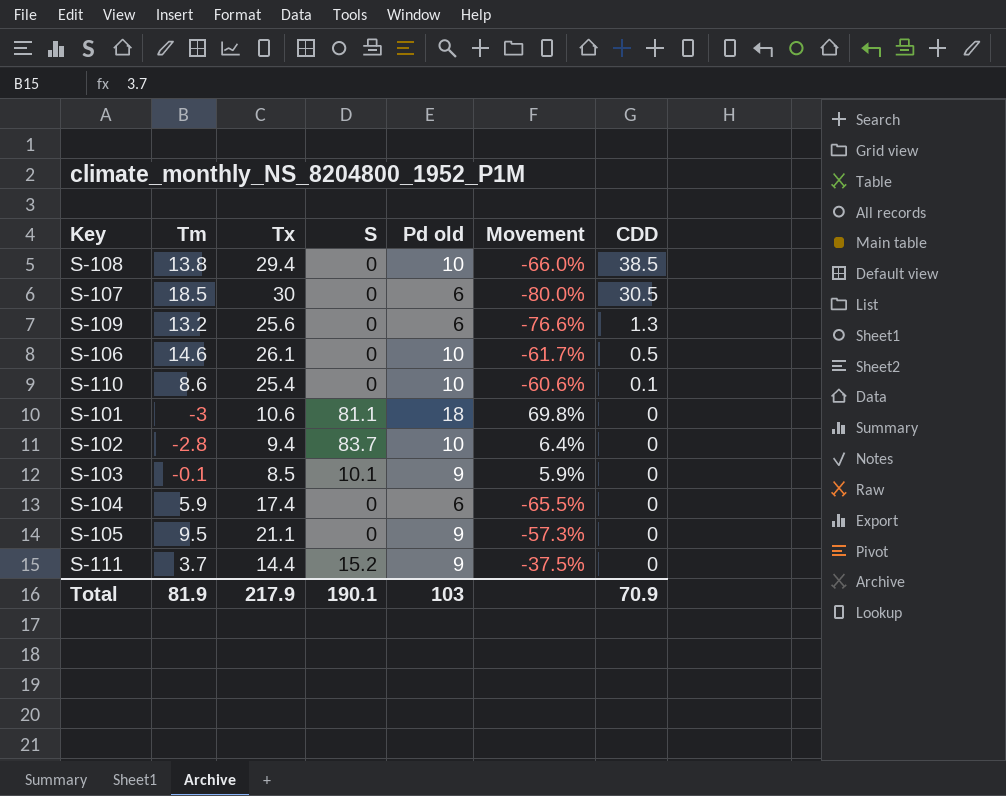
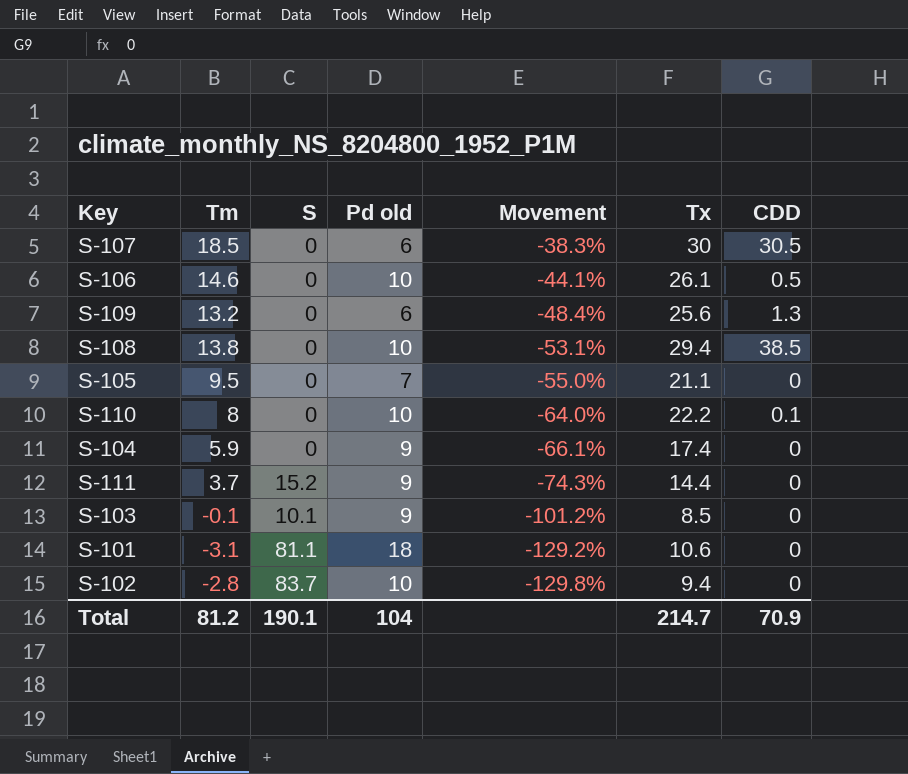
row order: CDD descending -> Movement descending
column Movement | formula: ([Pd old] - [Tx]) / [Tx] -> ([Tm] - [Tx]) / [Tx]
column Tx | position: 3 -> 6
S-105 | Pd old: 9 -> 7
S-110 | Tm: 8.6 -> 8
S-110 | Tx: 25.4 -> 22.2
S-104 | Pd old: 6 -> 9
S-101 | Tm: -3 -> -3.1
Total | Tm: 81.9 -> 81.2
Total | Pd old: 103 -> 104
Total | Tx: 217.9 -> 214.7

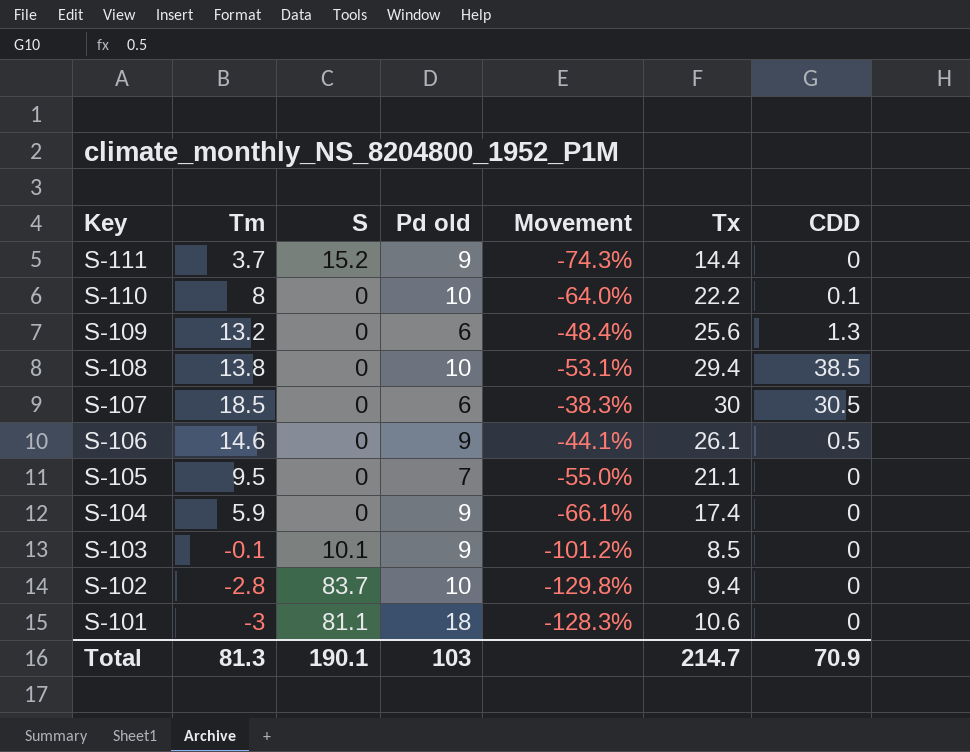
row order: Movement descending -> Key descending
S-106 | Pd old: 10 -> 9
S-101 | Tm: -3.1 -> -3
S-101 | Movement: -129.2% -> -128.3%
Total | Tm: 81.2 -> 81.3
Total | Pd old: 104 -> 103

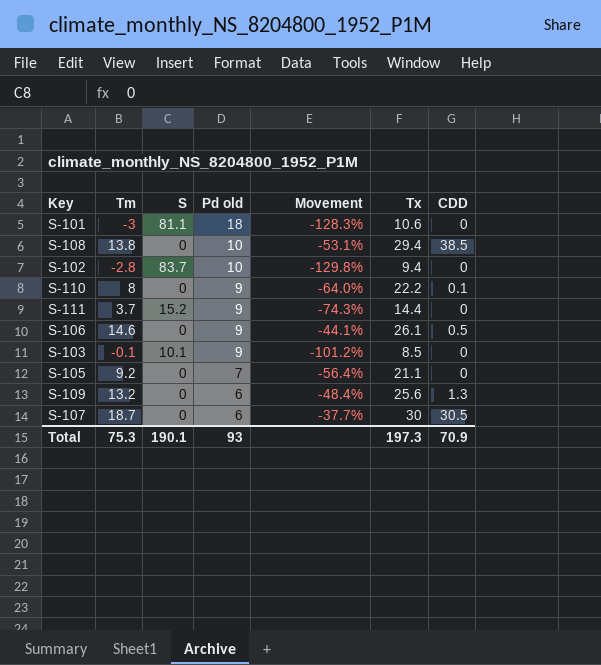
row order: Key descending -> Pd old descending
row S-104: 5.9 | 0 | 9 | -66.1% | 17.4 | 0 -> none
S-110 | Pd old: 10 -> 9
S-105 | Tm: 9.5 -> 9.2
S-105 | Movement: -55.0% -> -56.4%
S-107 | Tm: 18.5 -> 18.7
S-107 | Movement: -38.3% -> -37.7%
Total | Tm: 81.3 -> 75.3
Total | Pd old: 103 -> 93
Total | Tx: 214.7 -> 197.3

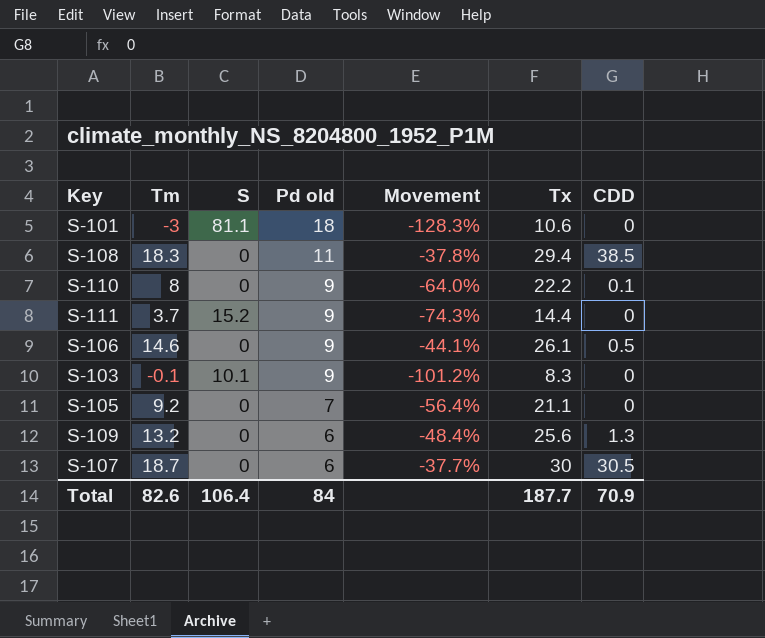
row S-102: -2.8 | 83.7 | 10 | -129.8% | 9.4 | 0 -> none
S-108 | Tm: 13.8 -> 18.3
S-108 | Pd old: 10 -> 11
S-108 | Movement: -53.1% -> -37.8%
S-103 | Tx: 8.5 -> 8.3
Total | Tm: 75.3 -> 82.6
Total | S: 190.1 -> 106.4
Total | Pd old: 93 -> 84
Total | Tx: 197.3 -> 187.7

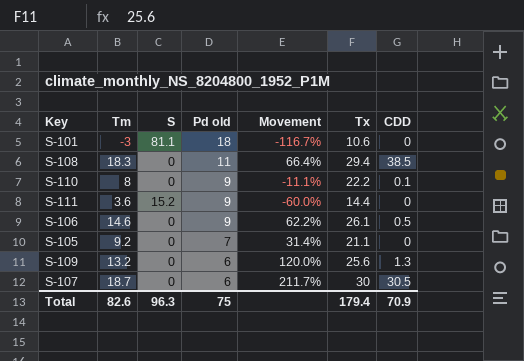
column Movement | formula: ([Tm] - [Tx]) / [Tx] -> ([Tm] - [Pd old]) / [Pd old]
row S-103: -0.1 | 10.1 | 9 | -101.2% | 8.3 | 0 -> none
S-111 | Tm: 3.7 -> 3.6
Total | S: 106.4 -> 96.3
Total | Pd old: 84 -> 75
Total | Tx: 187.7 -> 179.4

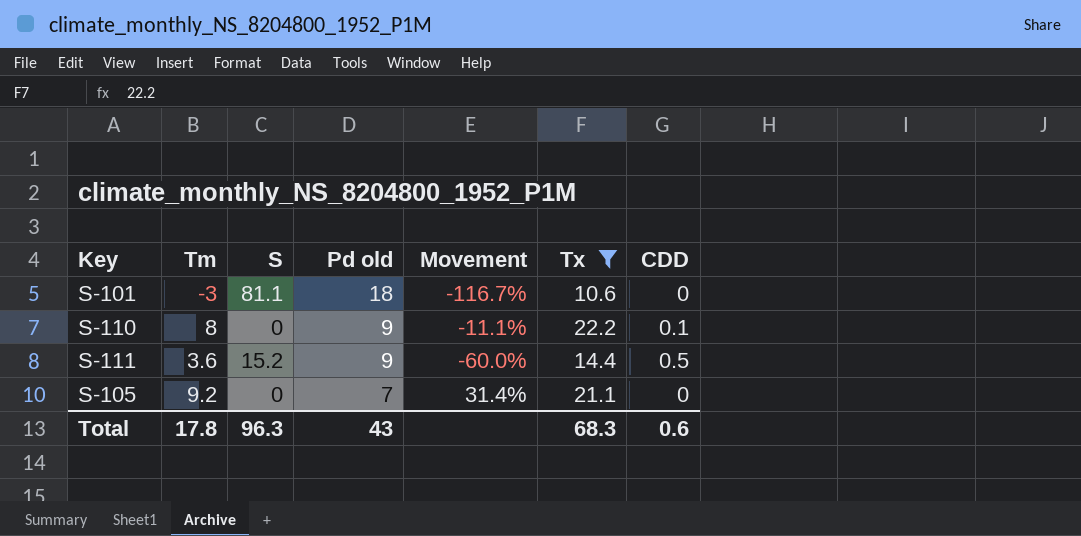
filter: none -> Tx <= 22.2
S-111 | CDD: 0 -> 0.5
Total | Tm: 82.6 -> 17.8
Total | Pd old: 75 -> 43
Total | Tx: 179.4 -> 68.3
Total | CDD: 70.9 -> 0.6

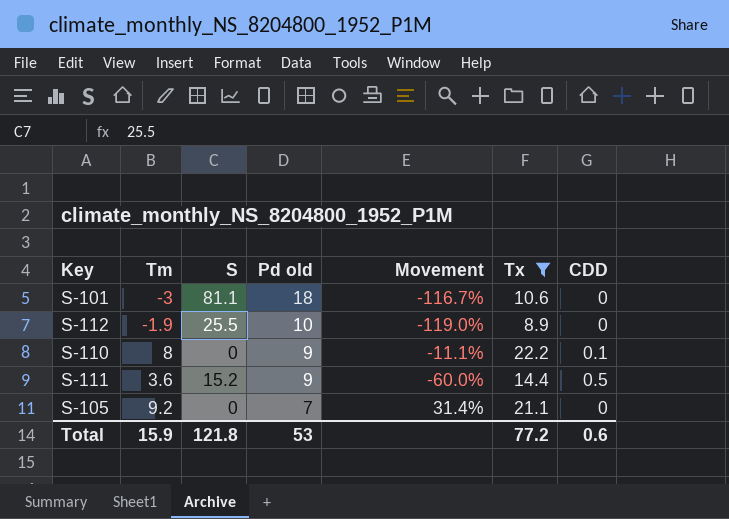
row S-112: none -> -1.9 | 25.5 | 10 | -119.0% | 8.9 | 0
Total | Tm: 17.8 -> 15.9
Total | S: 96.3 -> 121.8
Total | Pd old: 43 -> 53
Total | Tx: 68.3 -> 77.2

